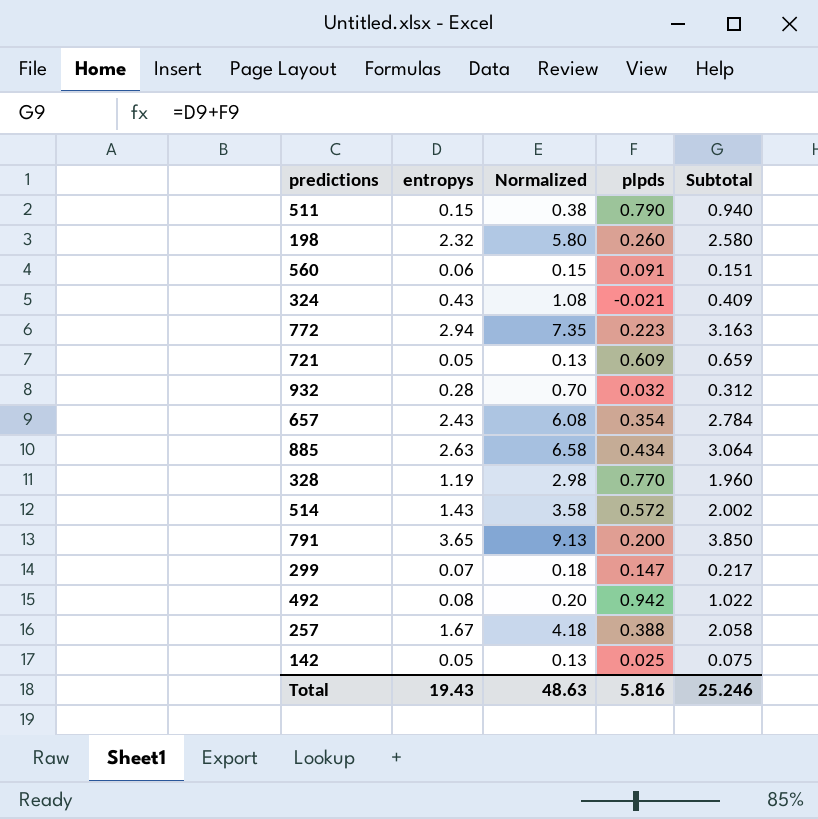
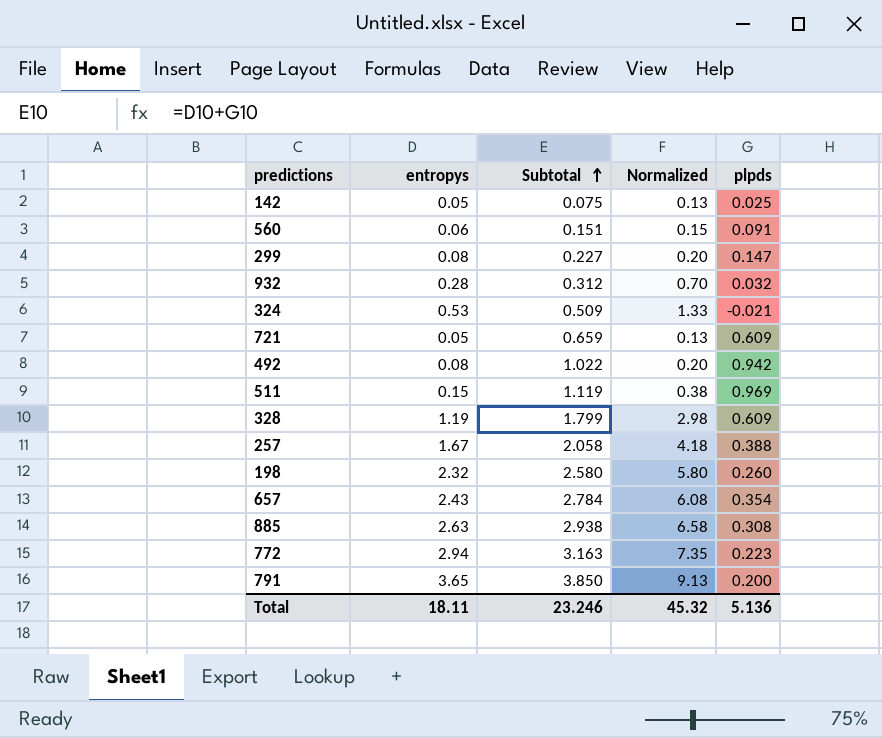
row order: none -> Subtotal ascending
column Subtotal | position: 5 -> 3
row 514: 1.43 | 3.58 | 0.572 | 2.002 -> none
299 | entropys: 0.07 -> 0.08
299 | Subtotal: 0.217 -> 0.227
299 | Normalized: 0.18 -> 0.20
324 | entropys: 0.43 -> 0.53
324 | Subtotal: 0.409 -> 0.509
324 | Normalized: 1.08 -> 1.33
511 | Subtotal: 0.940 -> 1.119
511 | plpds: 0.790 -> 0.969
328 | Subtotal: 1.960 -> 1.799
328 | plpds: 0.770 -> 0.609
885 | Subtotal: 3.064 -> 2.938
885 | plpds: 0.434 -> 0.308
Total | entropys: 19.43 -> 18.11
Total | Subtotal: 25.246 -> 23.246
Total | Normalized: 48.63 -> 45.32
Total | plpds: 5.816 -> 5.136

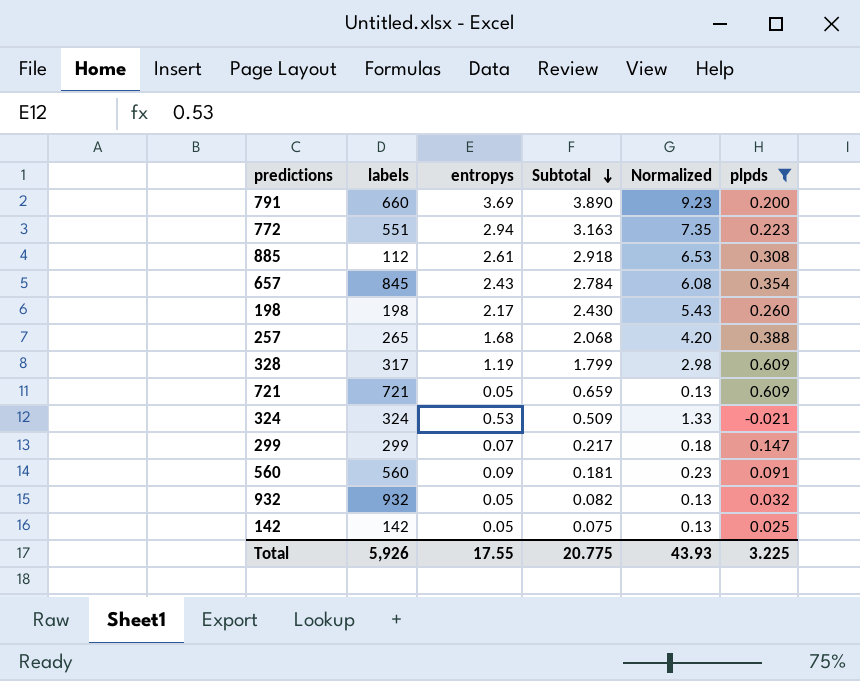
filter: none -> plpds <= 0.609
row order: Subtotal ascending -> Subtotal descending
column labels | position: none -> 2
791 | entropys: 3.65 -> 3.69
791 | Subtotal: 3.850 -> 3.890
791 | Normalized: 9.13 -> 9.23
885 | entropys: 2.63 -> 2.61
885 | Subtotal: 2.938 -> 2.918
885 | Normalized: 6.58 -> 6.53
198 | entropys: 2.32 -> 2.17
198 | Subtotal: 2.580 -> 2.430
198 | Normalized: 5.80 -> 5.43
257 | entropys: 1.67 -> 1.68
257 | Subtotal: 2.058 -> 2.068
257 | Normalized: 4.18 -> 4.20
299 | entropys: 0.08 -> 0.07
299 | Subtotal: 0.227 -> 0.217
299 | Normalized: 0.20 -> 0.18
560 | entropys: 0.06 -> 0.09
560 | Subtotal: 0.151 -> 0.181
560 | Normalized: 0.15 -> 0.23
932 | entropys: 0.28 -> 0.05
932 | Subtotal: 0.312 -> 0.082
932 | Normalized: 0.70 -> 0.13
Total | entropys: 18.11 -> 17.55
Total | Subtotal: 23.246 -> 20.775
Total | Normalized: 45.32 -> 43.93
Total | plpds: 5.136 -> 3.225

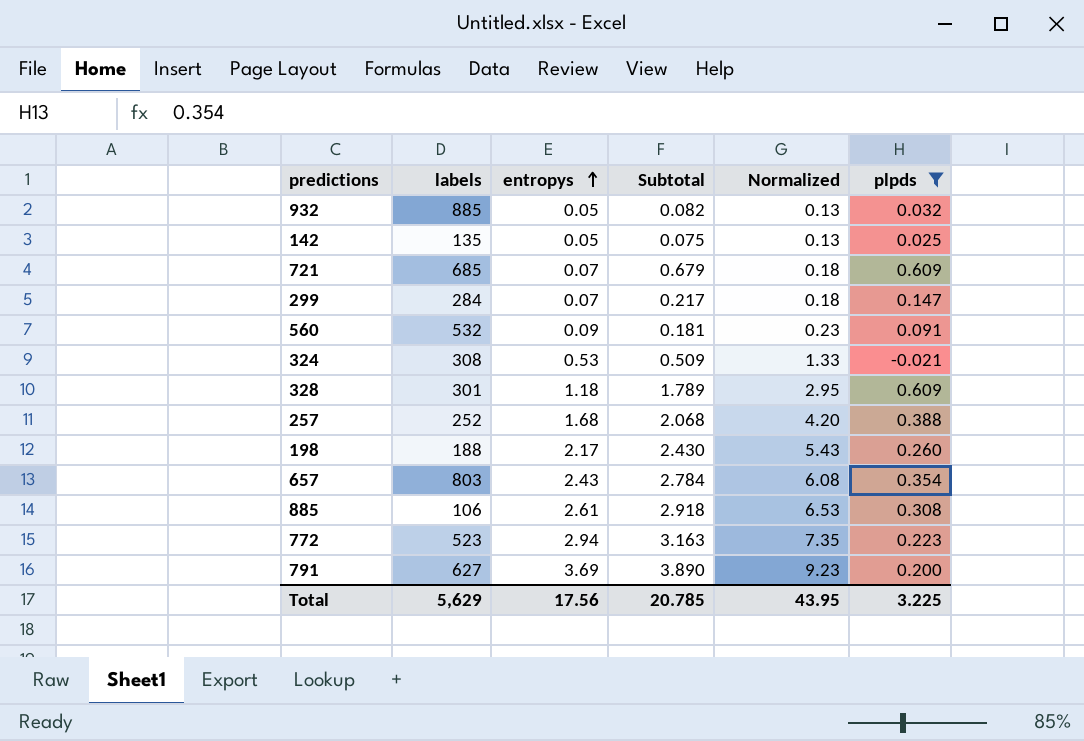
row order: Subtotal descending -> entropys ascending
932 | labels: 932 -> 885
142 | labels: 142 -> 135
721 | labels: 721 -> 685
721 | entropys: 0.05 -> 0.07
721 | Subtotal: 0.659 -> 0.679
721 | Normalized: 0.13 -> 0.18
299 | labels: 299 -> 284
560 | labels: 560 -> 532
324 | labels: 324 -> 308
328 | labels: 317 -> 301
328 | entropys: 1.19 -> 1.18
328 | Subtotal: 1.799 -> 1.789
328 | Normalized: 2.98 -> 2.95
257 | labels: 265 -> 252
198 | labels: 198 -> 188
657 | labels: 845 -> 803
885 | labels: 112 -> 106
772 | labels: 551 -> 523
791 | labels: 660 -> 627
Total | labels: 5,926 -> 5,629
Total | entropys: 17.55 -> 17.56
Total | Subtotal: 20.775 -> 20.785
Total | Normalized: 43.93 -> 43.95

